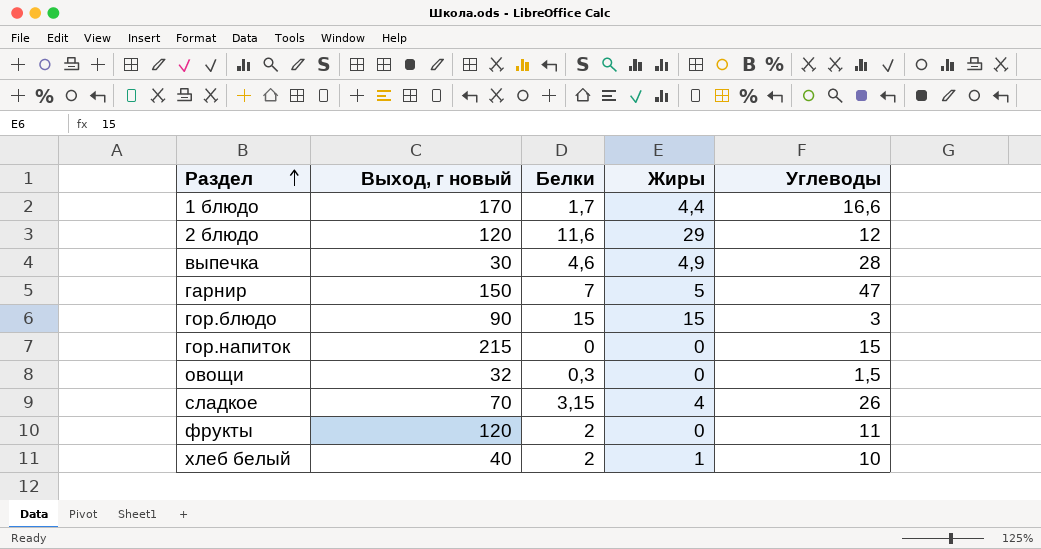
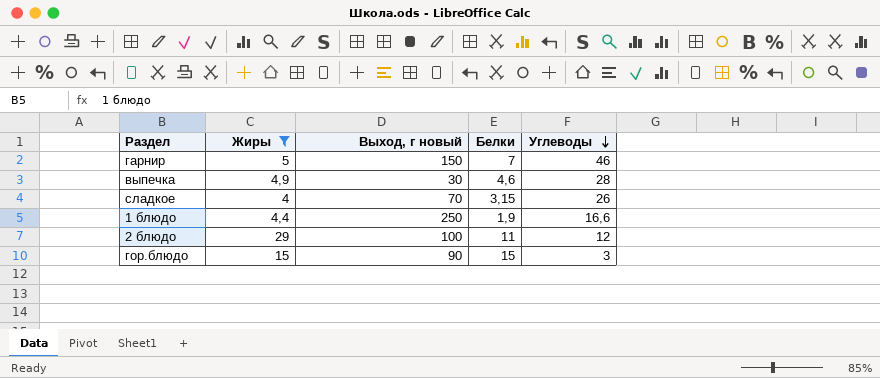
filter: none -> Жиры >= 4
row order: Раздел ascending -> Углеводы descending
column Жиры | position: 4 -> 2
гарнир | Углеводы: 47 -> 46
1 блюдо | Выход, г новый: 170 -> 250
1 блюдо | Белки: 1,7 -> 1,9
2 блюдо | Выход, г новый: 120 -> 100
2 блюдо | Белки: 11,6 -> 11

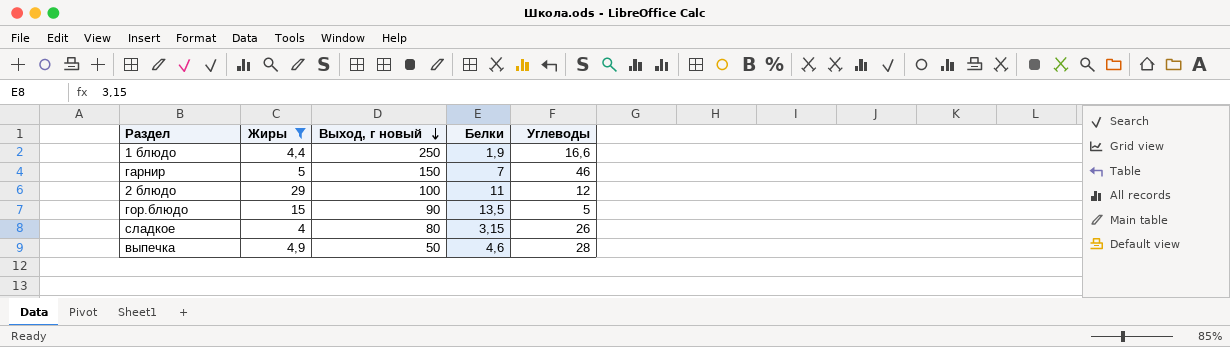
row order: Углеводы descending -> Выход, г новый descending
гор.блюдо | Белки: 15 -> 13,5
гор.блюдо | Углеводы: 3 -> 5
сладкое | Выход, г новый: 70 -> 80
выпечка | Выход, г новый: 30 -> 50

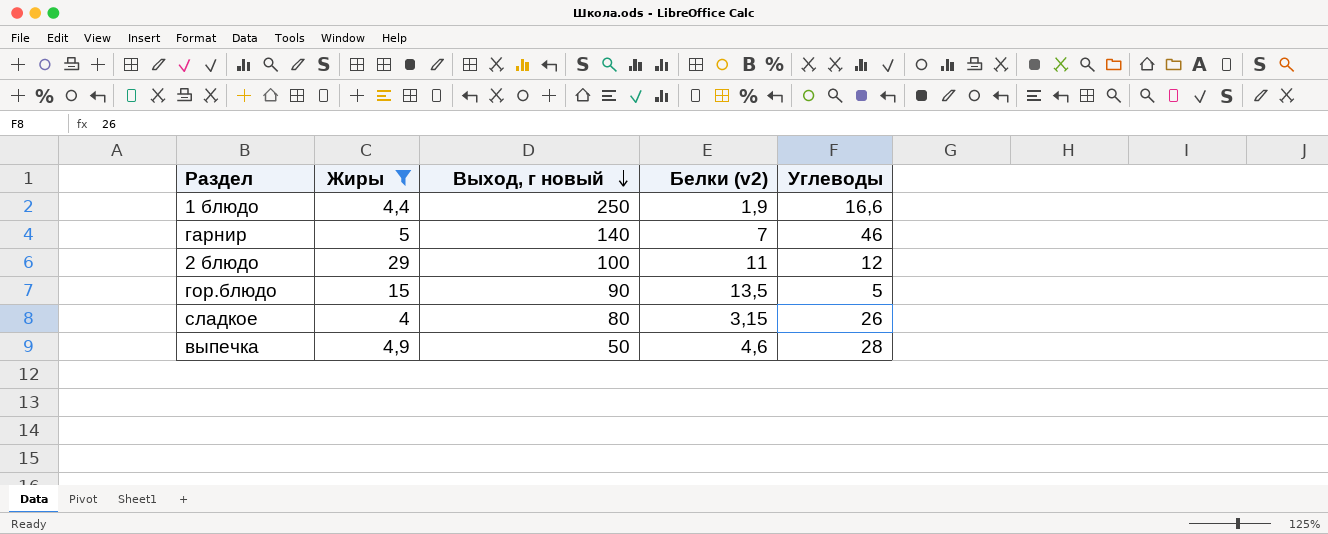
column name: Белки -> Белки (v2)
гарнир | Выход, г новый: 150 -> 140

